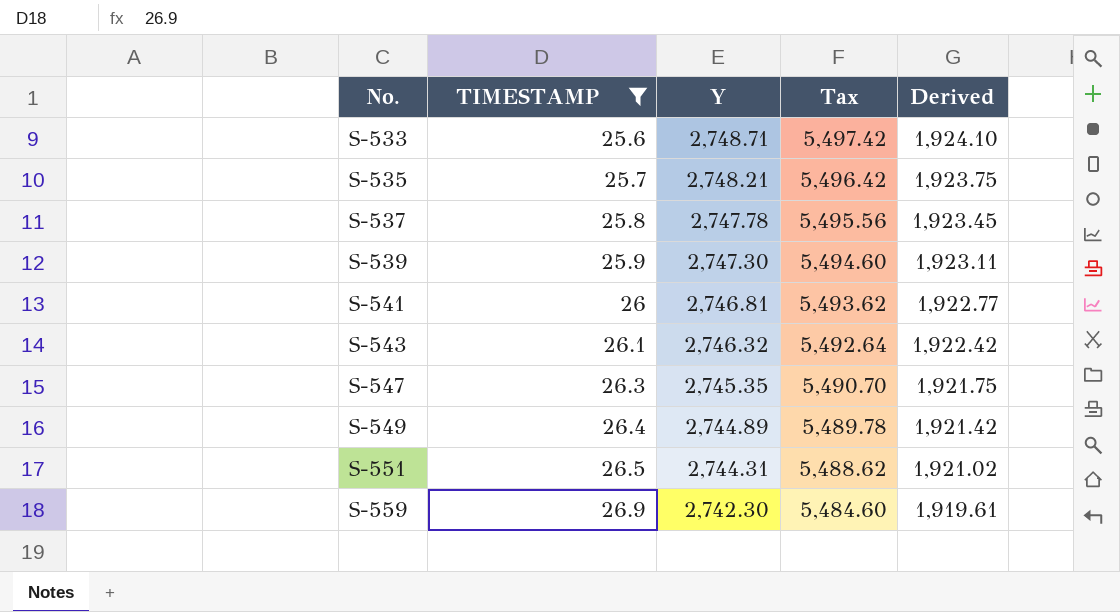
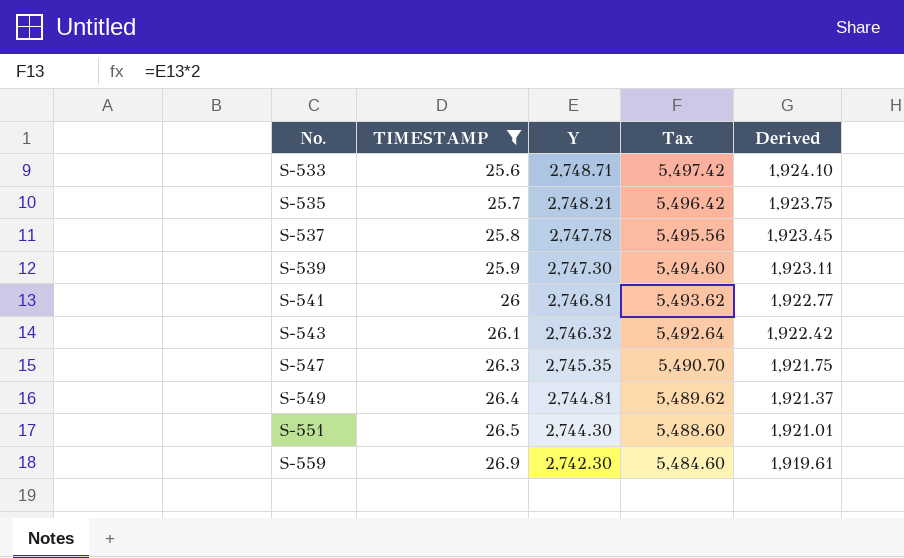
S-549 | Y: 2,744.89 -> 2,744.81
S-549 | Tax: 5,489.78 -> 5,489.62
S-549 | Derived: 1,921.42 -> 1,921.37
S-551 | Y: 2,744.31 -> 2,744.30
S-551 | Tax: 5,488.62 -> 5,488.60
S-551 | Derived: 1,921.02 -> 1,921.01

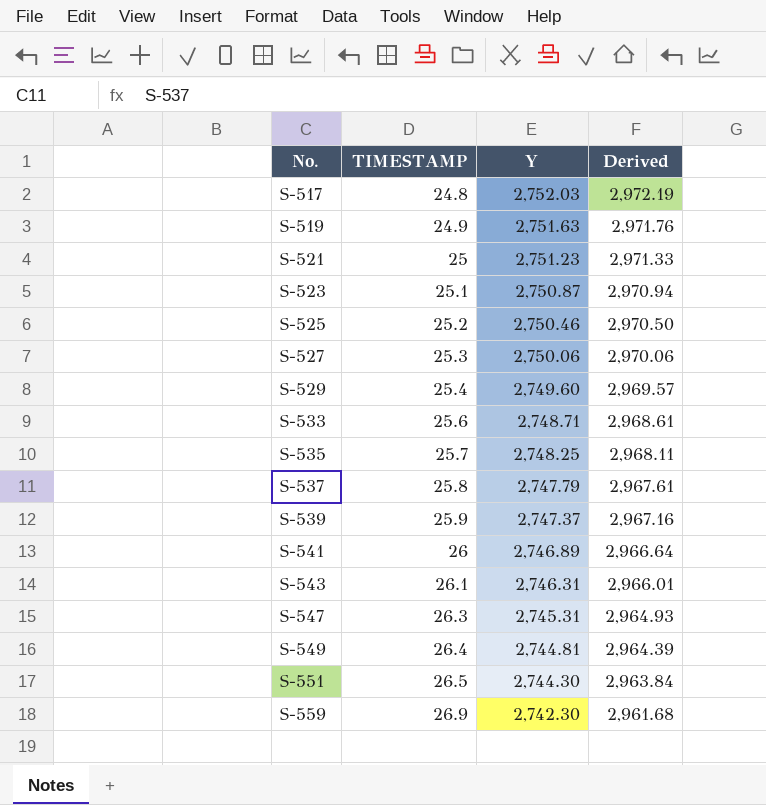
filter: TIMESTAMP >= 25.6 -> none
column Tax | formula: [Y] * 2 -> none
column Derived | formula: [Y] * 0.7 -> [Y] * 1.08
S-535 | Y: 2,748.21 -> 2,748.25
S-537 | Y: 2,747.78 -> 2,747.79
S-539 | Y: 2,747.30 -> 2,747.37
S-541 | Y: 2,746.81 -> 2,746.89
S-543 | Y: 2,746.32 -> 2,746.31
S-547 | Y: 2,745.35 -> 2,745.31

